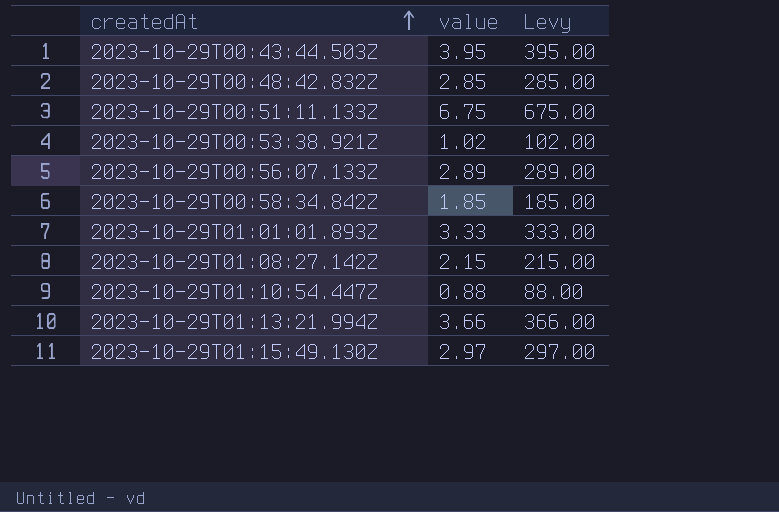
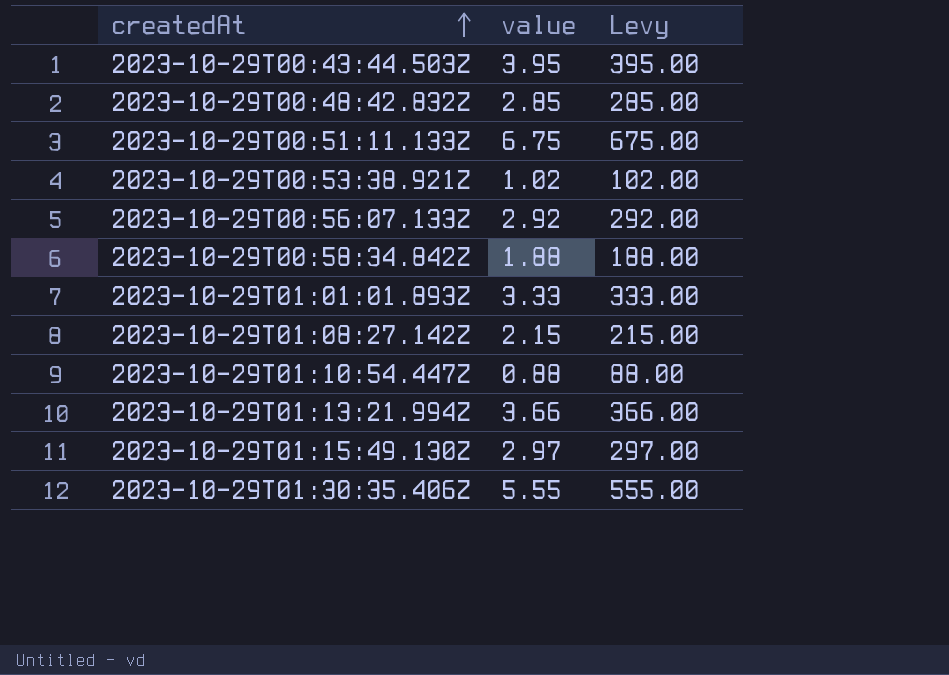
2023-10-29T00:56:07.133Z | value: 2.89 -> 2.92
2023-10-29T00:56:07.133Z | Levy: 289.00 -> 292.00
2023-10-29T00:58:34.842Z | value: 1.85 -> 1.88
2023-10-29T00:58:34.842Z | Levy: 185.00 -> 188.00
row 2023-10-29T01:30:35.406Z: none -> 5.55 | 555.00

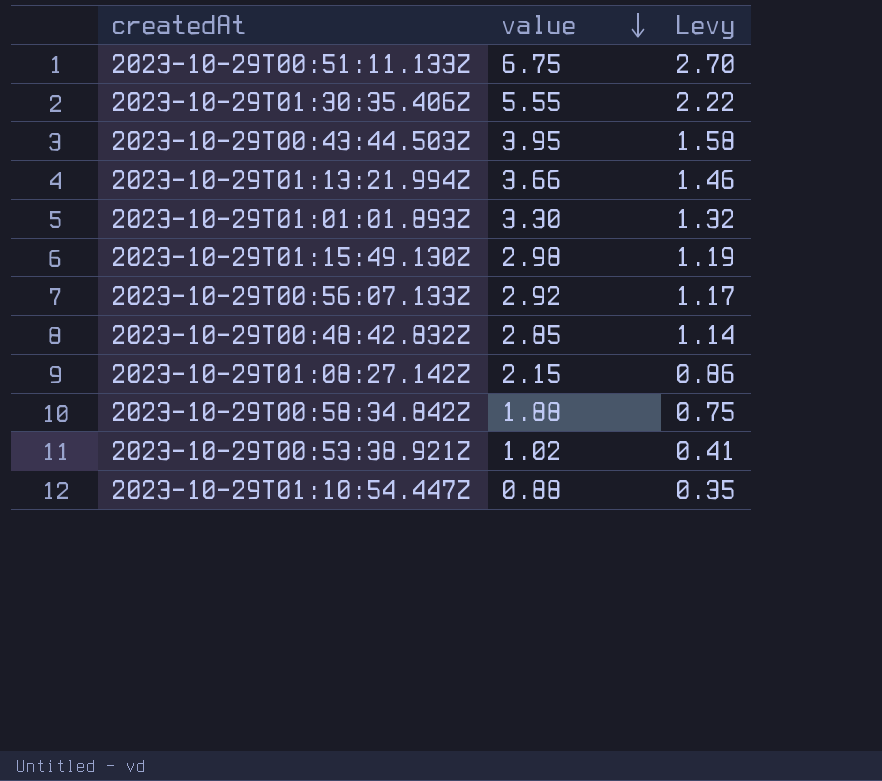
row order: createdAt ascending -> value descending
column Levy | formula: [value] * 100 -> [value] * 0.4
2023-10-29T01:01:01.893Z | value: 3.33 -> 3.30
2023-10-29T01:15:49.130Z | value: 2.97 -> 2.98

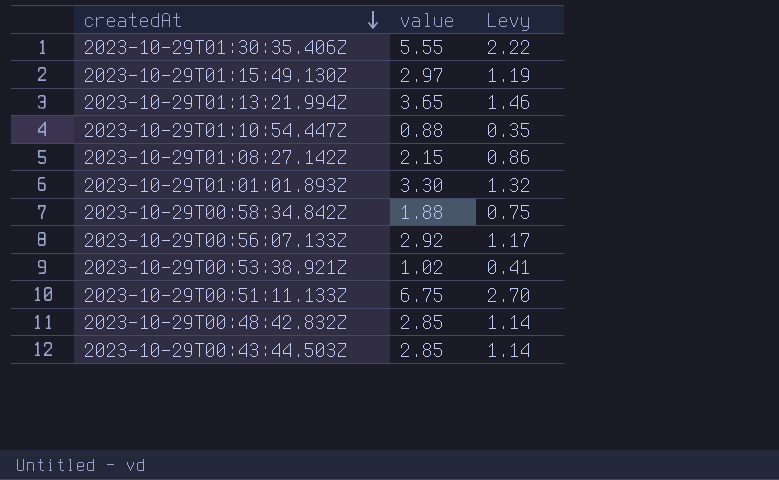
row order: value descending -> createdAt descending
2023-10-29T01:15:49.130Z | value: 2.98 -> 2.97
2023-10-29T01:13:21.994Z | value: 3.66 -> 3.65
2023-10-29T00:43:44.503Z | value: 3.95 -> 2.85
2023-10-29T00:43:44.503Z | Levy: 1.58 -> 1.14

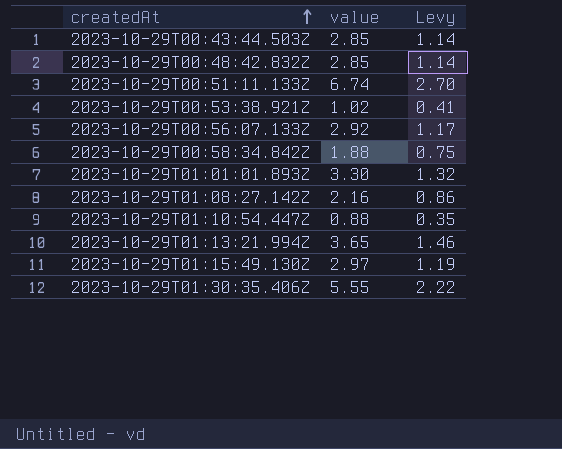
row order: createdAt descending -> createdAt ascending
2023-10-29T00:51:11.133Z | value: 6.75 -> 6.74
2023-10-29T01:08:27.142Z | value: 2.15 -> 2.16

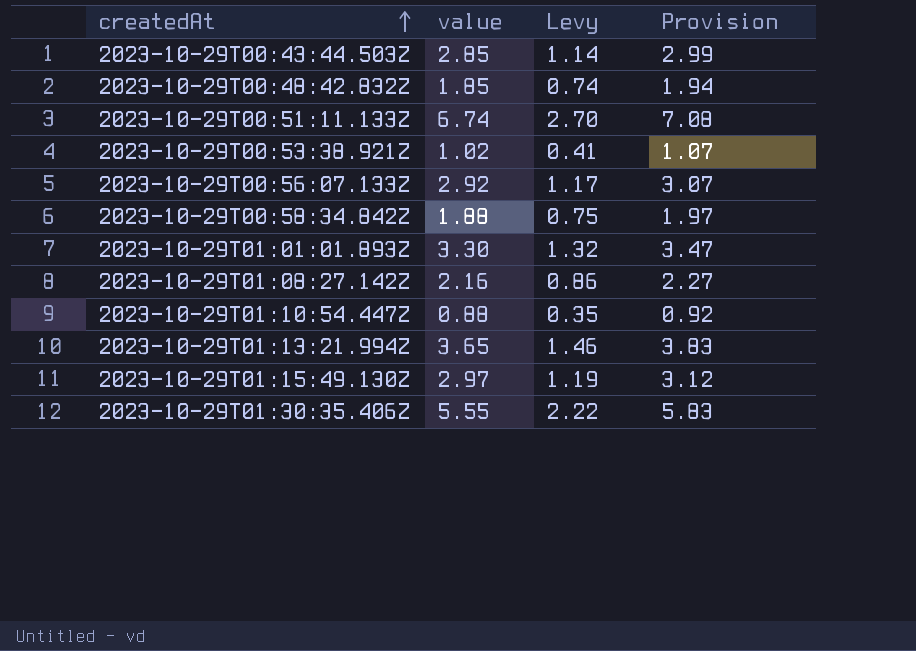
column Provision | formula: none -> [value] * 1.05
2023-10-29T00:48:42.832Z | value: 2.85 -> 1.85
2023-10-29T00:48:42.832Z | Levy: 1.14 -> 0.74

